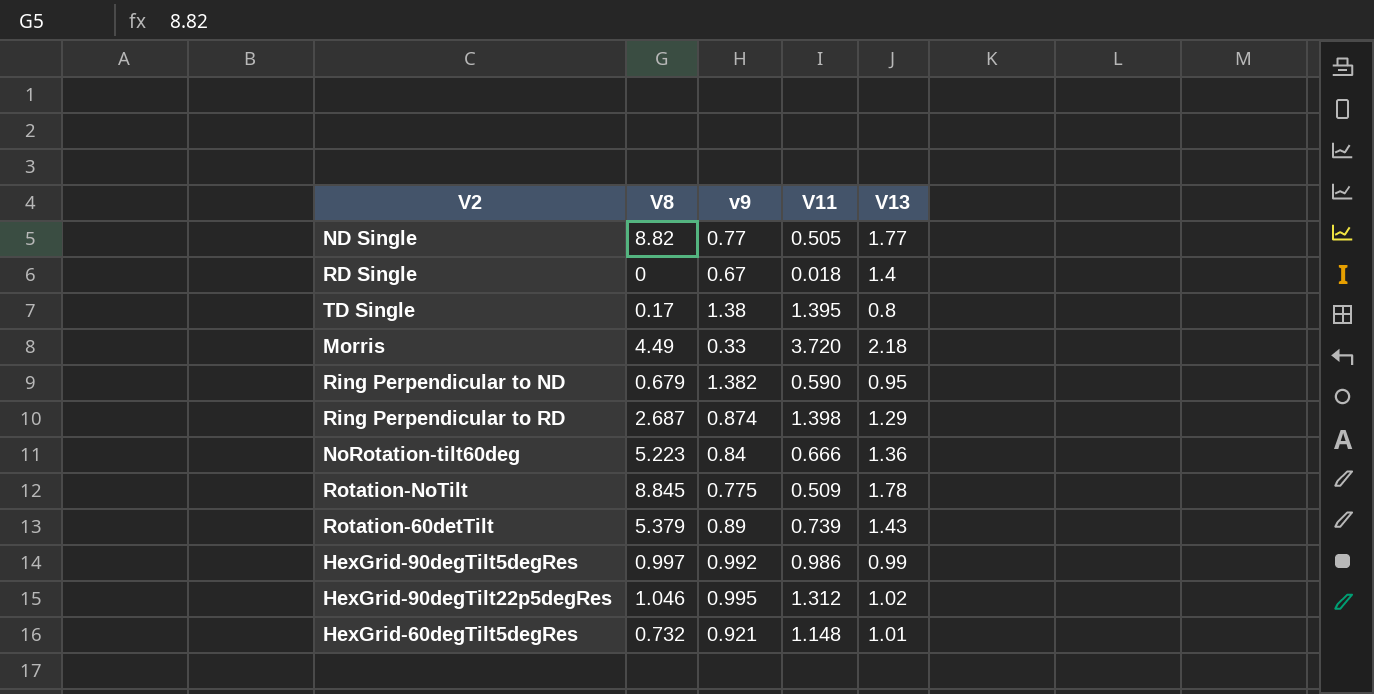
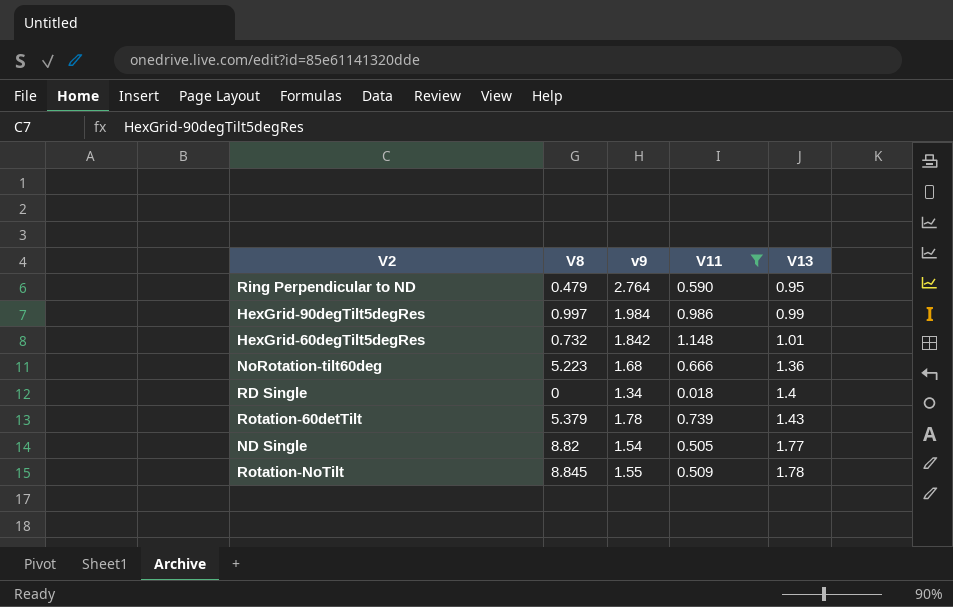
filter: none -> V11 <= 1.148
row order: none -> V13 ascending
Ring Perpendicular to ND | V8: 0.679 -> 0.479
Ring Perpendicular to ND | v9: 1.382 -> 2.764
HexGrid-90degTilt5degRes | v9: 0.992 -> 1.984
HexGrid-60degTilt5degRes | v9: 0.921 -> 1.842
NoRotation-tilt60deg | v9: 0.84 -> 1.68
RD Single | v9: 0.67 -> 1.34
Rotation-60detTilt | v9: 0.89 -> 1.78
ND Single | v9: 0.77 -> 1.54
Rotation-NoTilt | v9: 0.775 -> 1.55

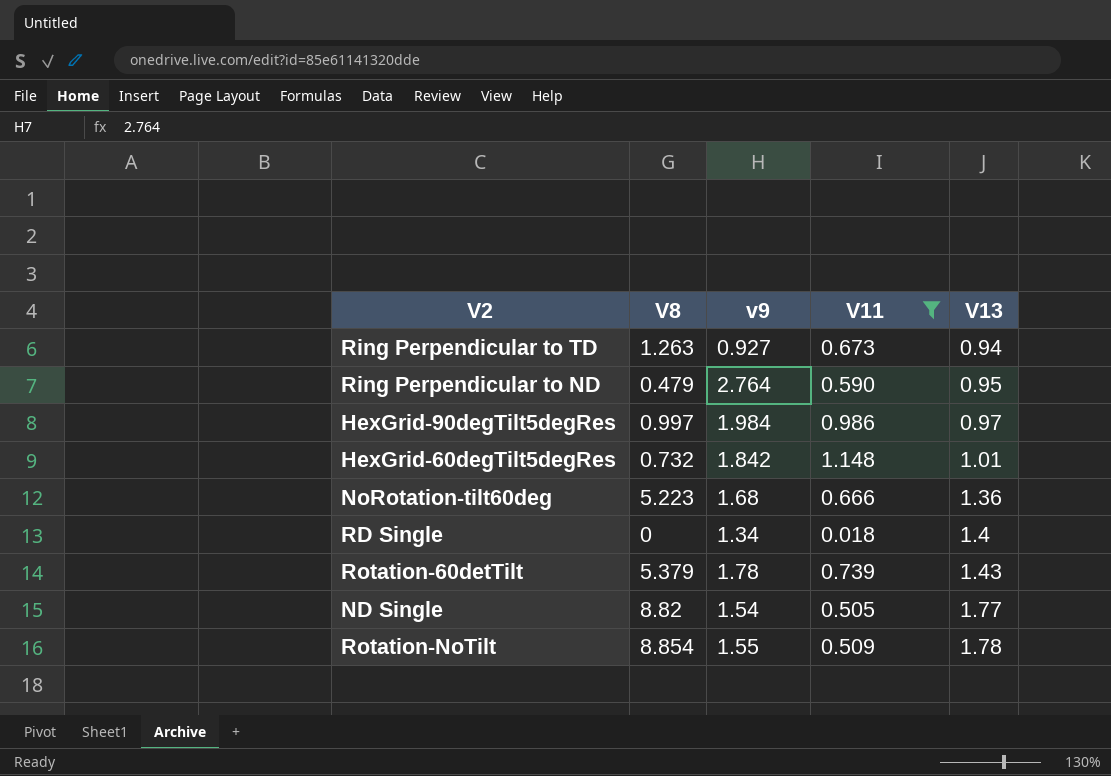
row Ring Perpendicular to TD: none -> 1.263 | 0.927 | 0.673 | 0.94
HexGrid-90degTilt5degRes | V13: 0.99 -> 0.97
Rotation-NoTilt | V8: 8.845 -> 8.854

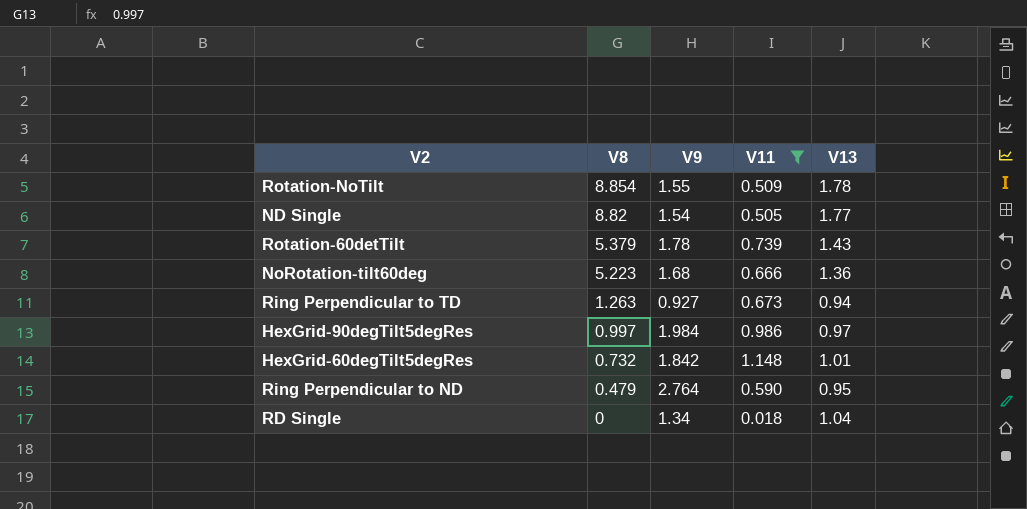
row order: V13 ascending -> V8 descending
column name: v9 -> V9
RD Single | V13: 1.4 -> 1.04

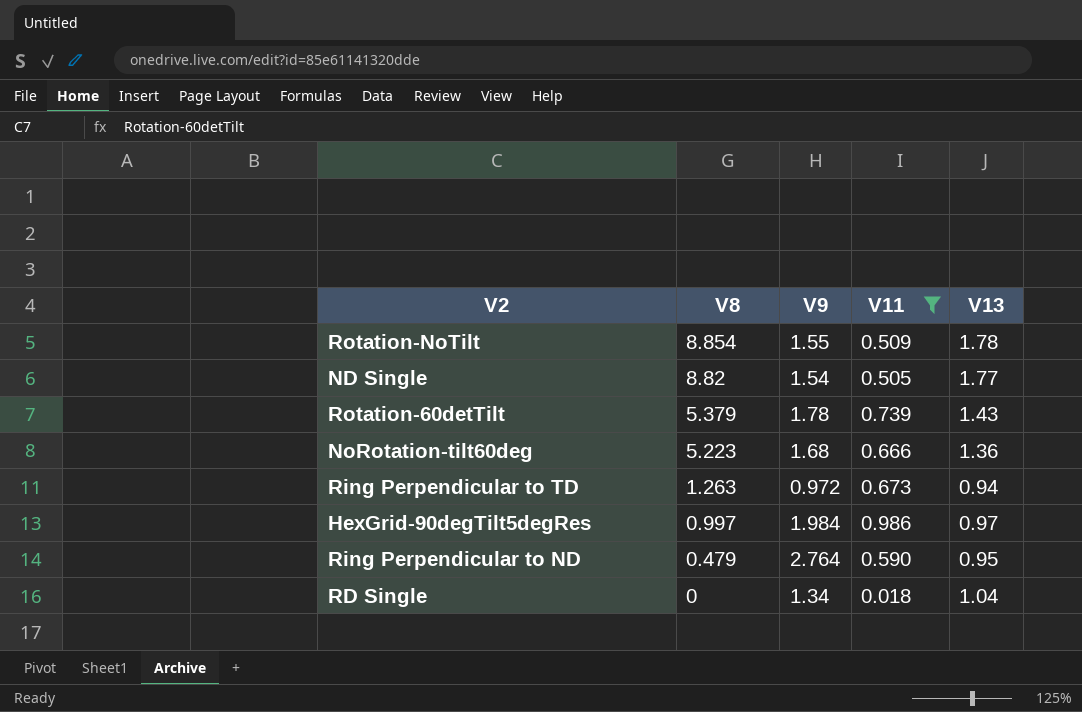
row HexGrid-60degTilt5degRes: 0.732 | 1.842 | 1.148 | 1.01 -> none
Ring Perpendicular to TD | V9: 0.927 -> 0.972

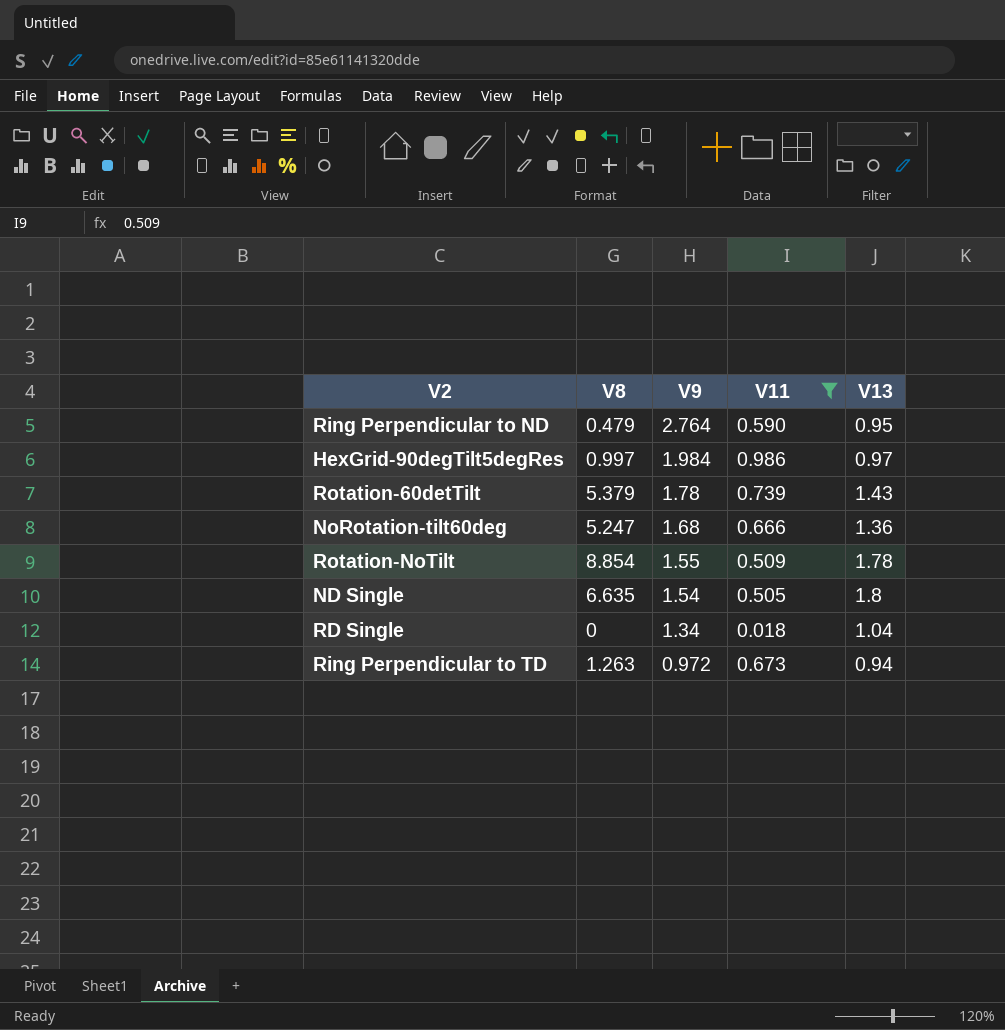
row order: V8 descending -> V9 descending
NoRotation-tilt60deg | V8: 5.223 -> 5.247
ND Single | V8: 8.82 -> 6.635
ND Single | V13: 1.77 -> 1.8

